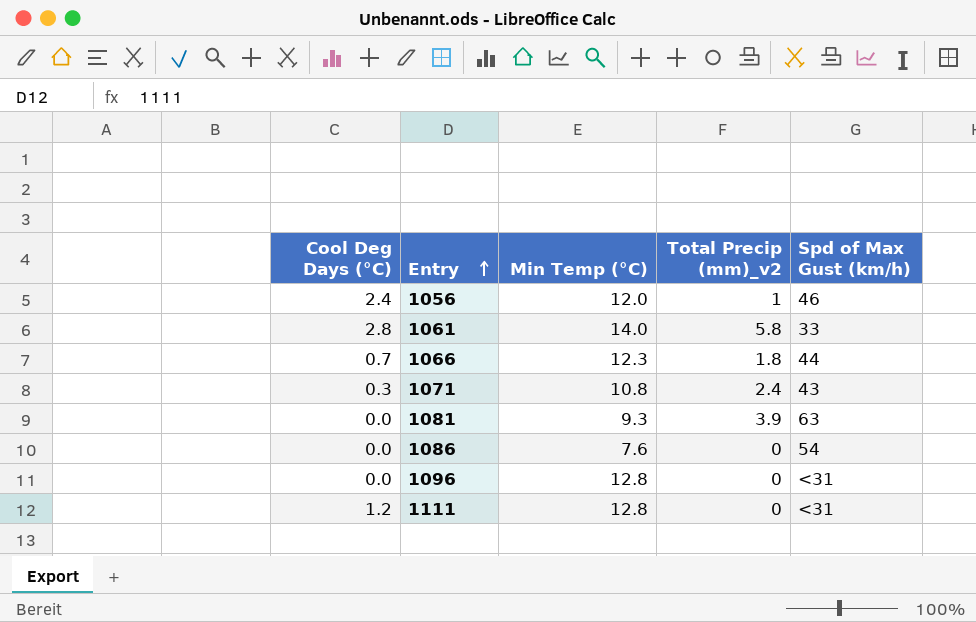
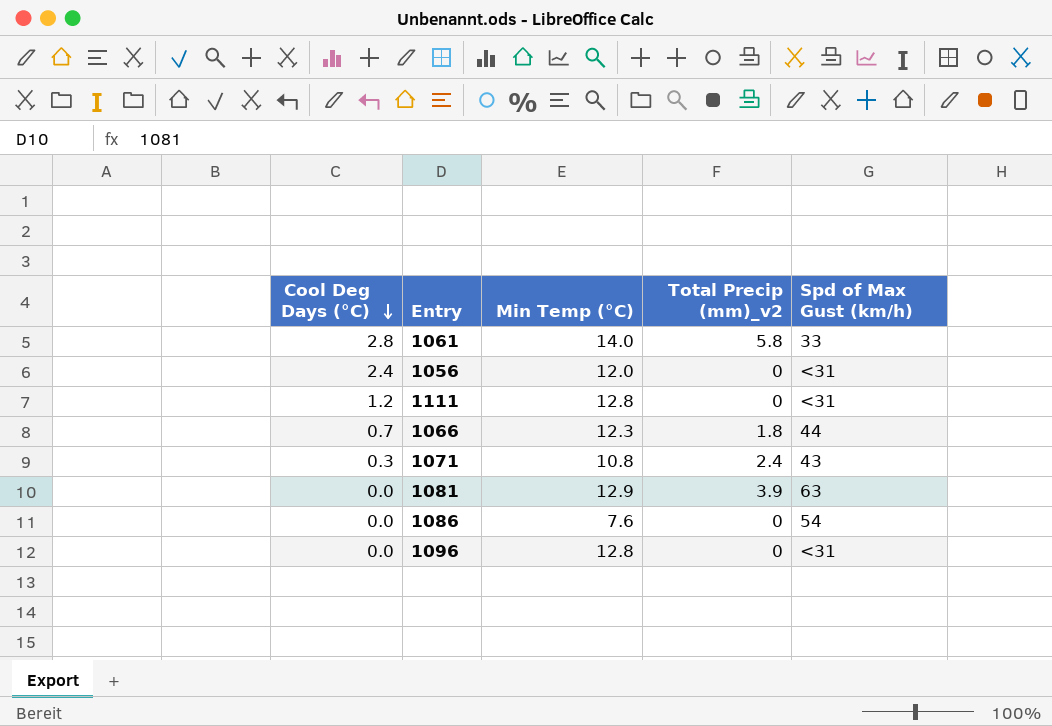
row order: Entry ascending -> Cool Deg Days (°C) descending
1056 | Total Precip (mm)_v2: 1 -> 0
1056 | Spd of Max Gust (km/h): 46 -> <31
1081 | Min Temp (°C): 9.3 -> 12.9

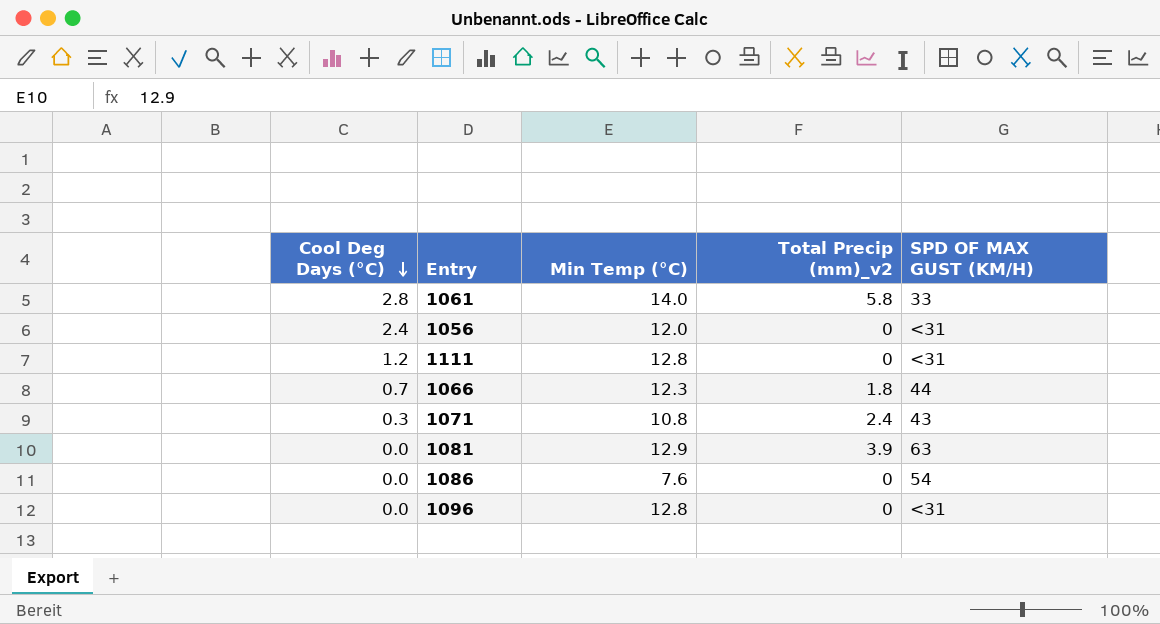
column name: Spd of Max Gust (km/h) -> SPD OF MAX GUST (KM/H)

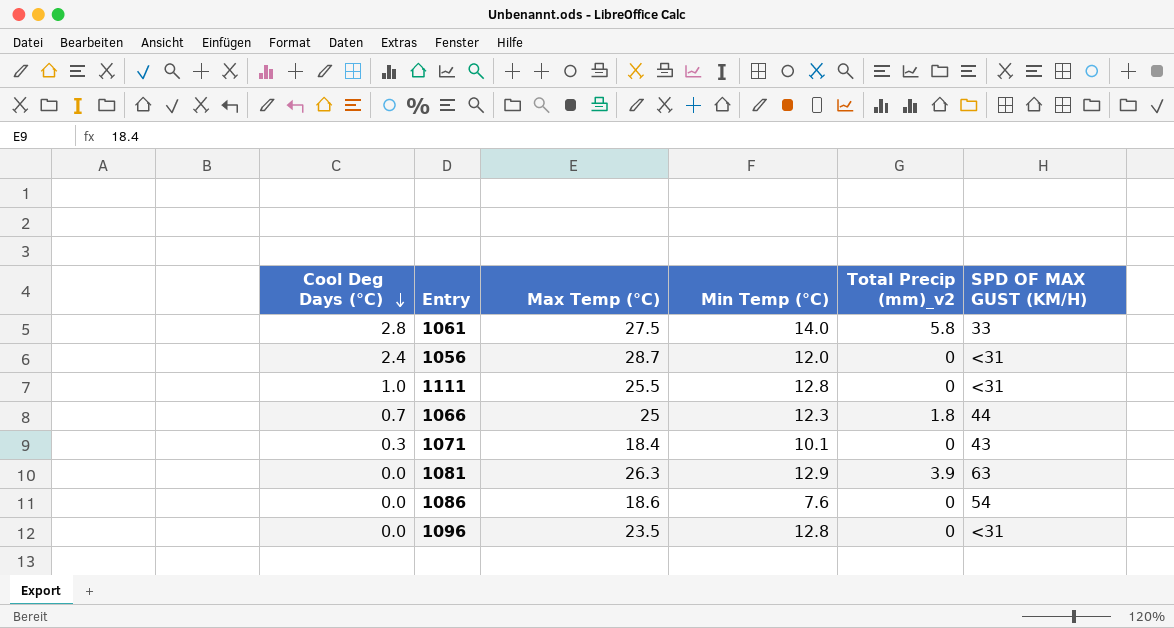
column Max Temp (°C) | position: none -> 3
1111 | Cool Deg Days (°C): 1.2 -> 1.0
1071 | Min Temp (°C): 10.8 -> 10.1
1071 | Total Precip (mm)_v2: 2.4 -> 0

